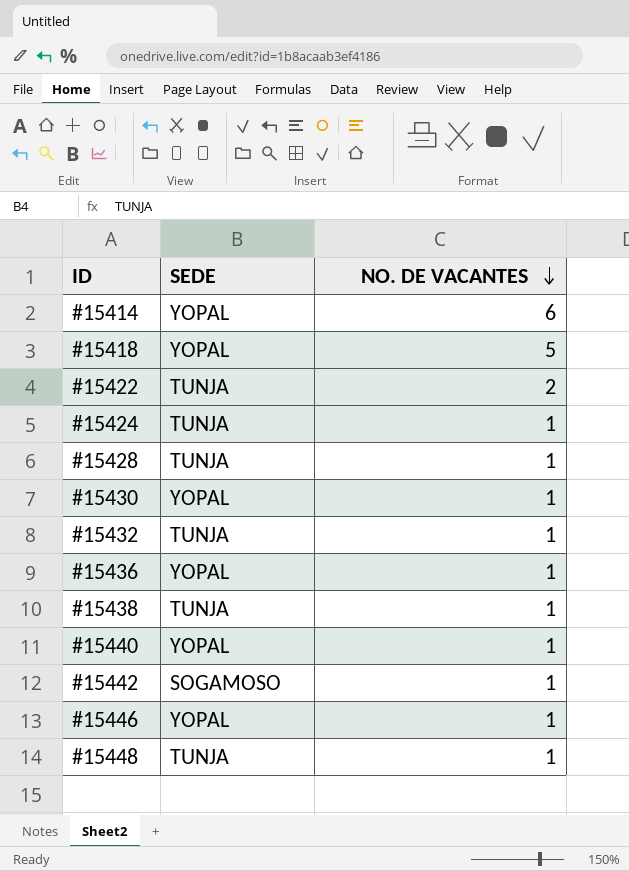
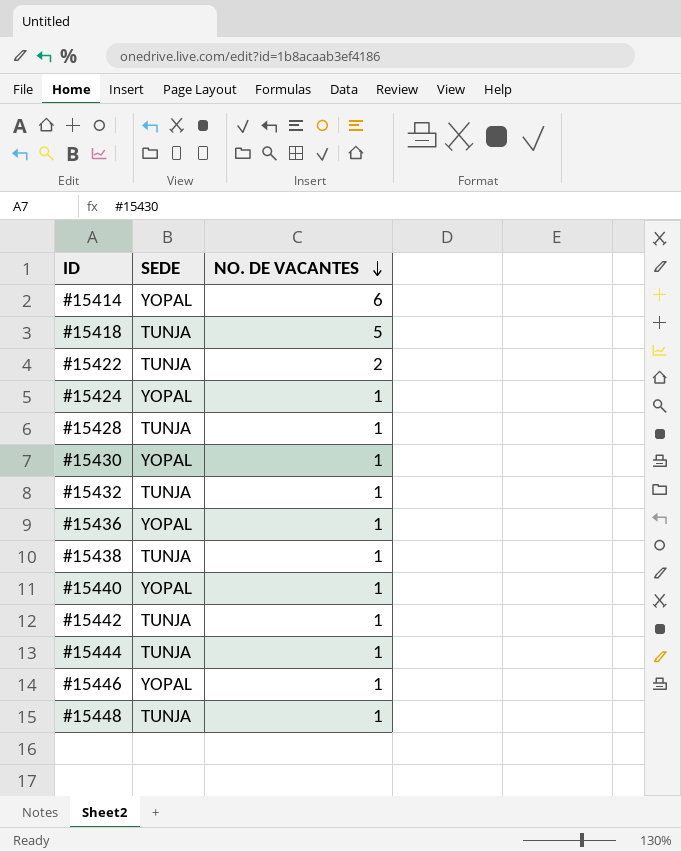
#15418 | SEDE: YOPAL -> TUNJA
#15424 | SEDE: TUNJA -> YOPAL
#15442 | SEDE: SOGAMOSO -> TUNJA
row #15444: none -> TUNJA | 1

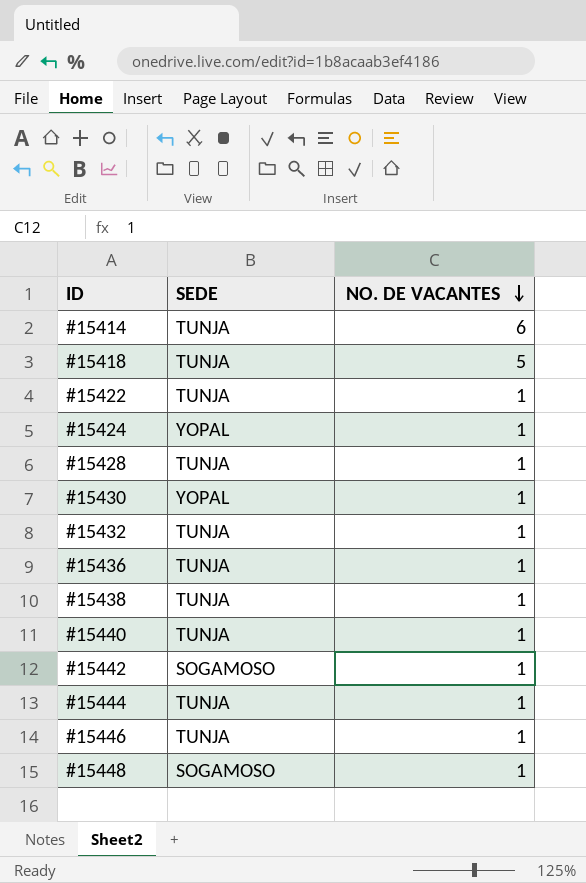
#15414 | SEDE: YOPAL -> TUNJA
#15422 | NO. DE VACANTES: 2 -> 1
#15436 | SEDE: YOPAL -> TUNJA
#15440 | SEDE: YOPAL -> TUNJA
#15442 | SEDE: TUNJA -> SOGAMOSO
#15446 | SEDE: YOPAL -> TUNJA
#15448 | SEDE: TUNJA -> SOGAMOSO

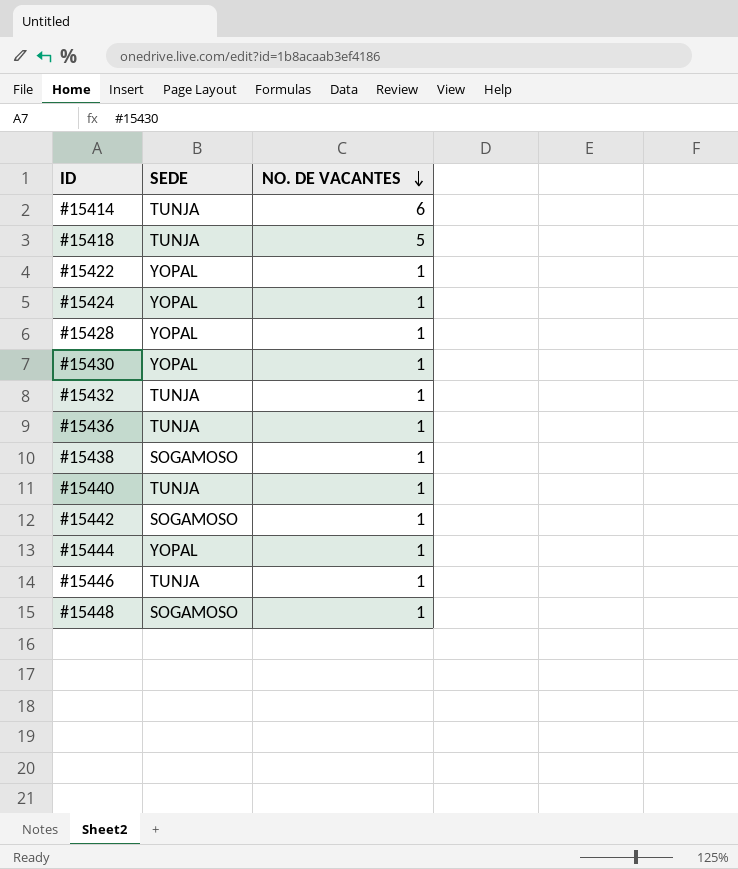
#15422 | SEDE: TUNJA -> YOPAL
#15428 | SEDE: TUNJA -> YOPAL
#15438 | SEDE: TUNJA -> SOGAMOSO
#15444 | SEDE: TUNJA -> YOPAL

